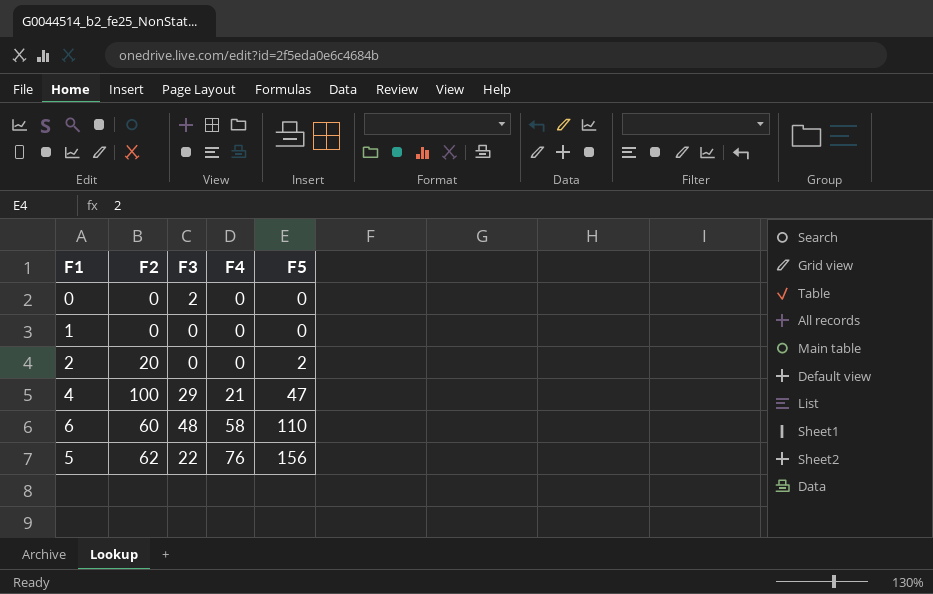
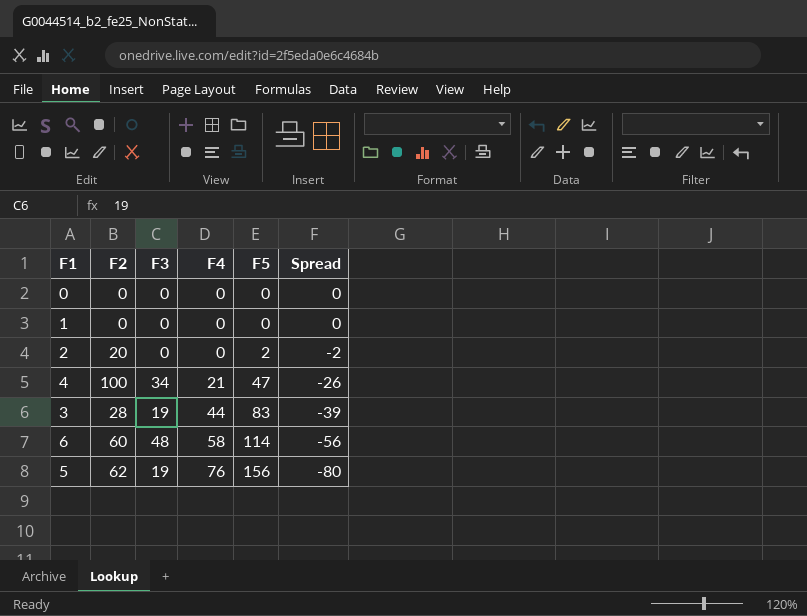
column Spread | formula: none -> [F4] - [F5]
0 | F3: 2 -> 0
4 | F3: 29 -> 34
row 3: none -> 28 | 19 | 44 | 83 | -39
6 | F5: 110 -> 114
5 | F3: 22 -> 19

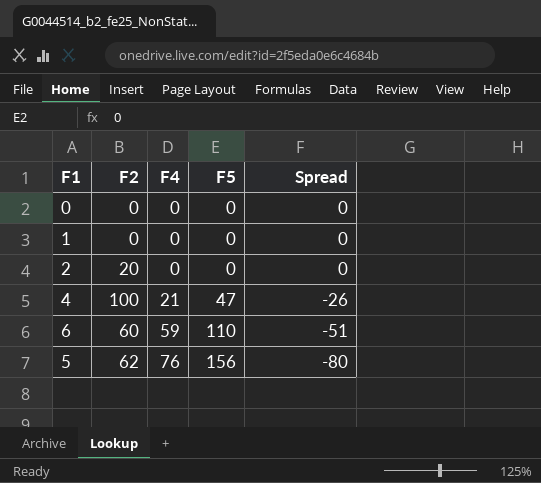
column F3 | position: 3 -> none
row 3: 28 | 19 | 44 | 83 | -39 -> none
2 | F5: 2 -> 0
2 | Spread: -2 -> 0
6 | F4: 58 -> 59
6 | F5: 114 -> 110
6 | Spread: -56 -> -51

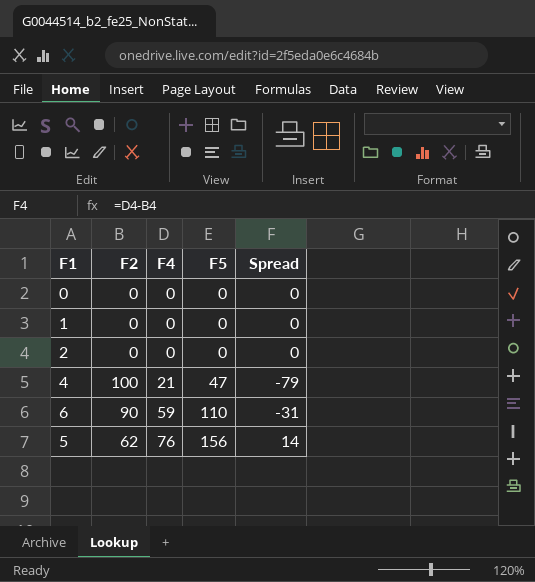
column Spread | formula: [F4] - [F5] -> [F4] - [F2]
2 | F2: 20 -> 0
6 | F2: 60 -> 90

